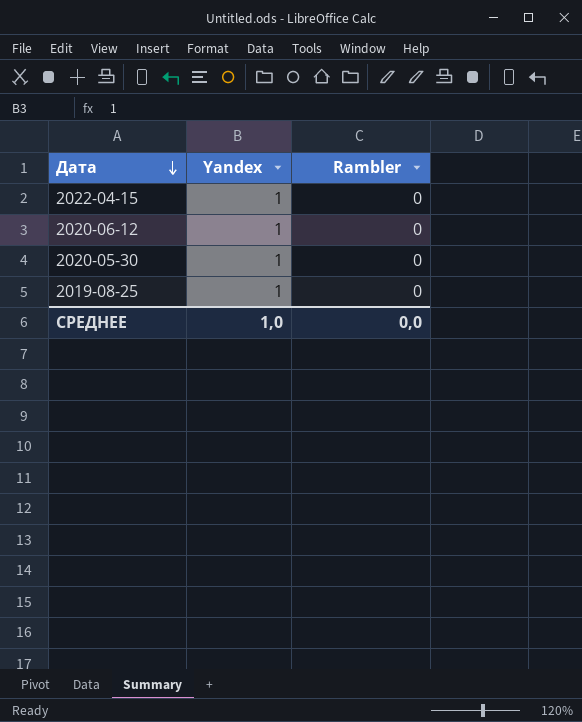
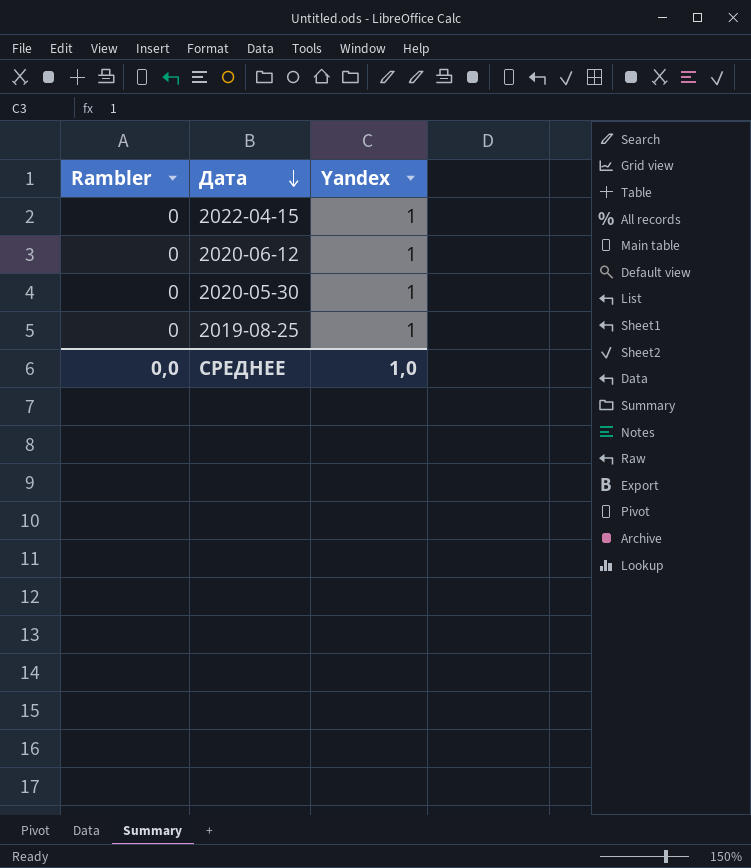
column Rambler | position: 3 -> 1

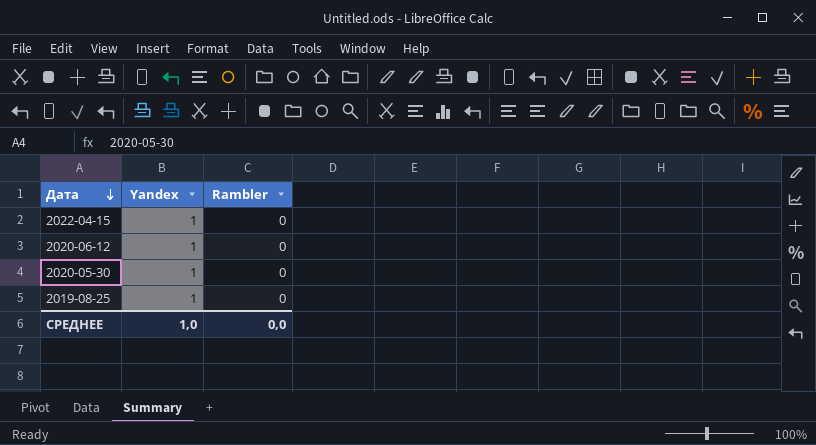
column Rambler | position: 1 -> 3

